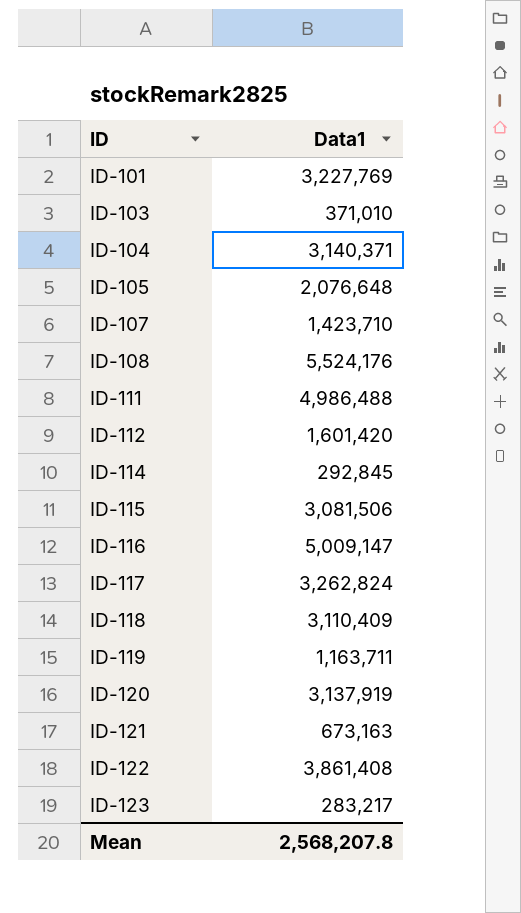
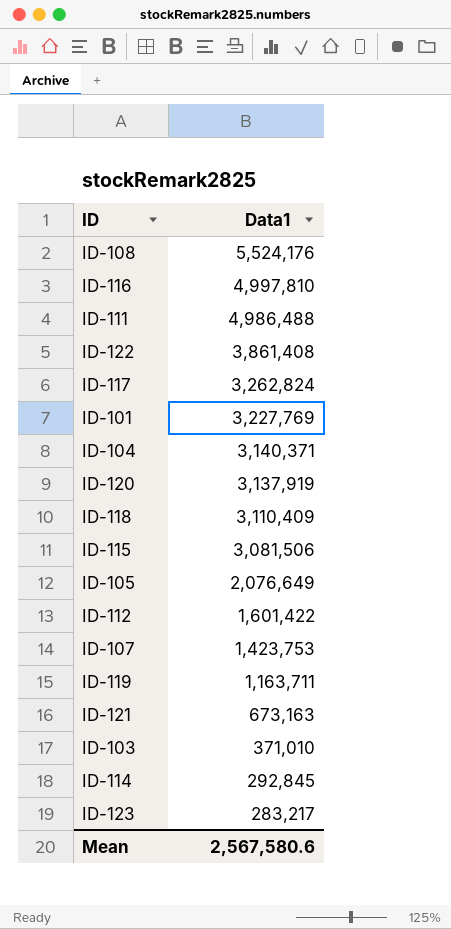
row order: ID ascending -> Data1 descending
ID-116 | Data1: 5,009,147 -> 4,997,810
ID-105 | Data1: 2,076,648 -> 2,076,649
ID-112 | Data1: 1,601,420 -> 1,601,422
ID-107 | Data1: 1,423,710 -> 1,423,753
Mean | Data1: 2,568,207.8 -> 2,567,580.6

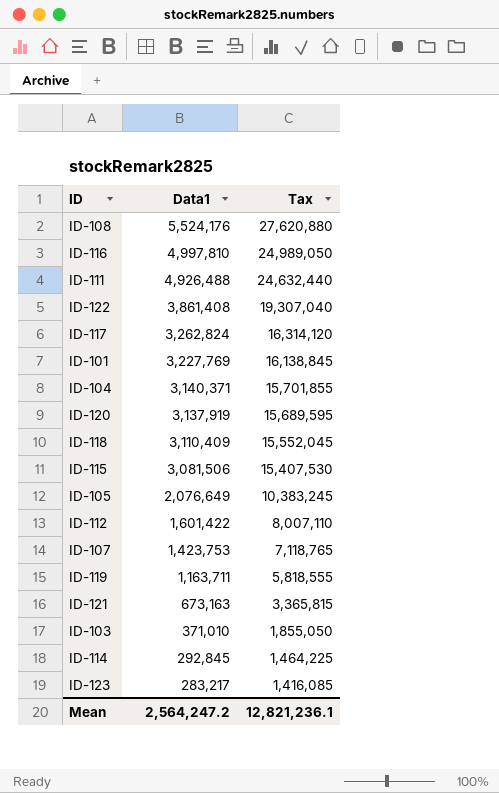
column Tax | formula: none -> [Data1] * 5
ID-111 | Data1: 4,986,488 -> 4,926,488
Mean | Data1: 2,567,580.6 -> 2,564,247.2

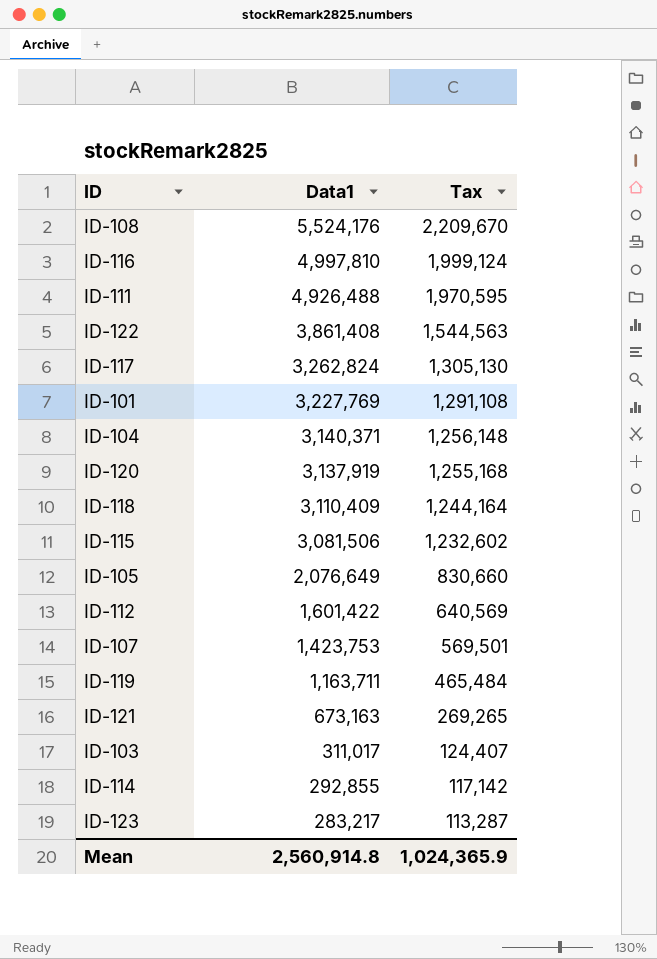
column Tax | formula: [Data1] * 5 -> [Data1] * 0.4
ID-103 | Data1: 371,010 -> 311,017
ID-114 | Data1: 292,845 -> 292,855
Mean | Data1: 2,564,247.2 -> 2,560,914.8
Mean | Tax: 12,821,236.1 -> 1,024,365.9

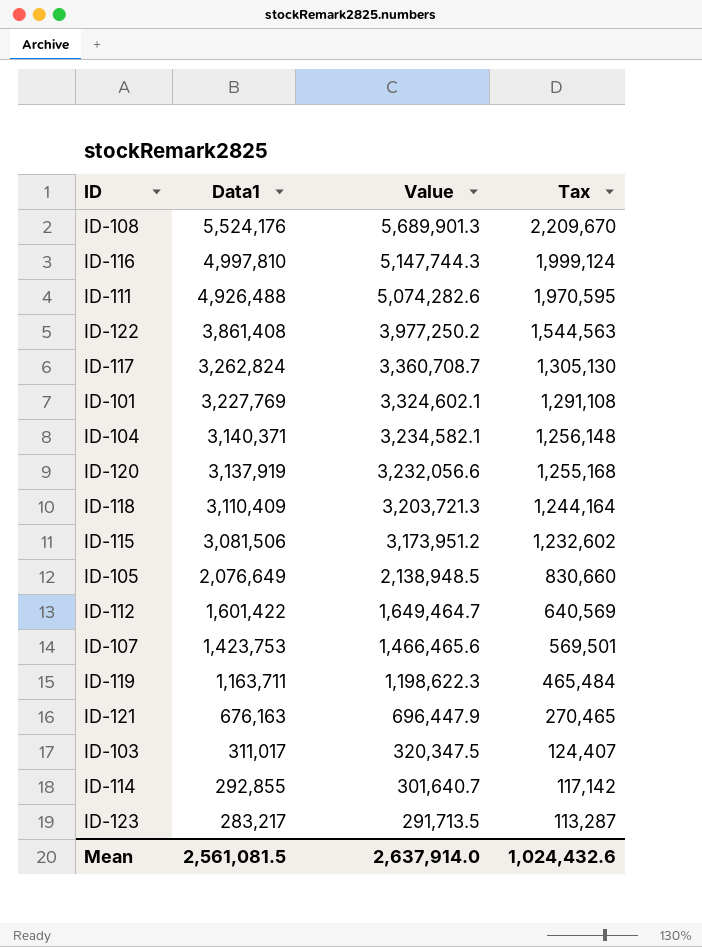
column Value | formula: none -> [Data1] * 1.03
ID-121 | Data1: 673,163 -> 676,163
ID-121 | Tax: 269,265 -> 270,465
Mean | Data1: 2,560,914.8 -> 2,561,081.5
Mean | Tax: 1,024,365.9 -> 1,024,432.6

